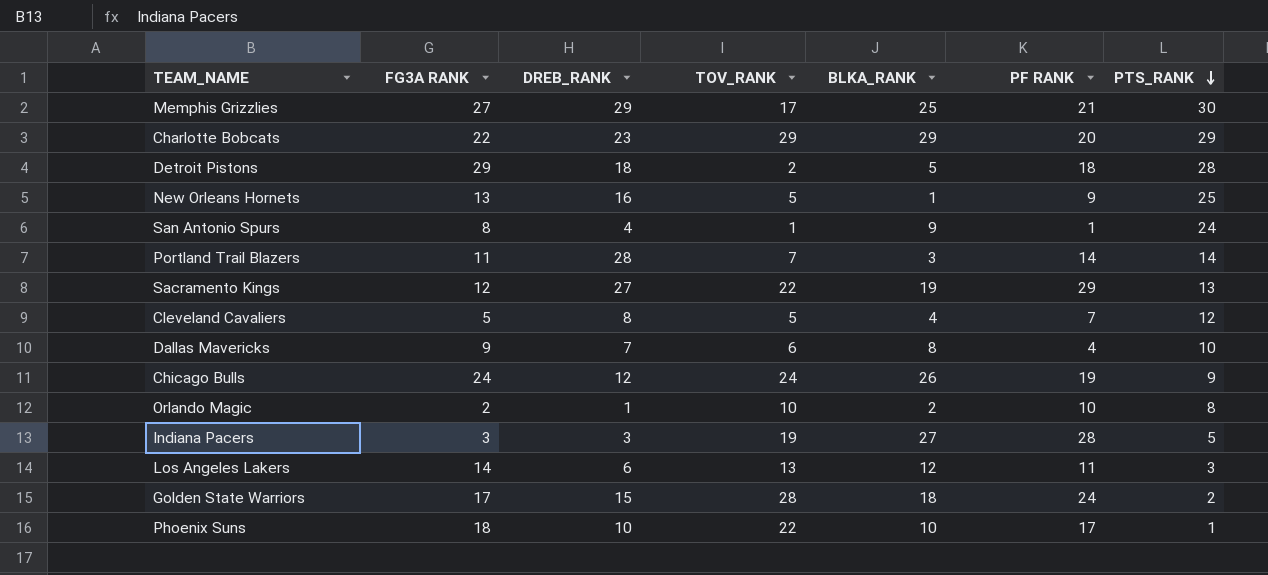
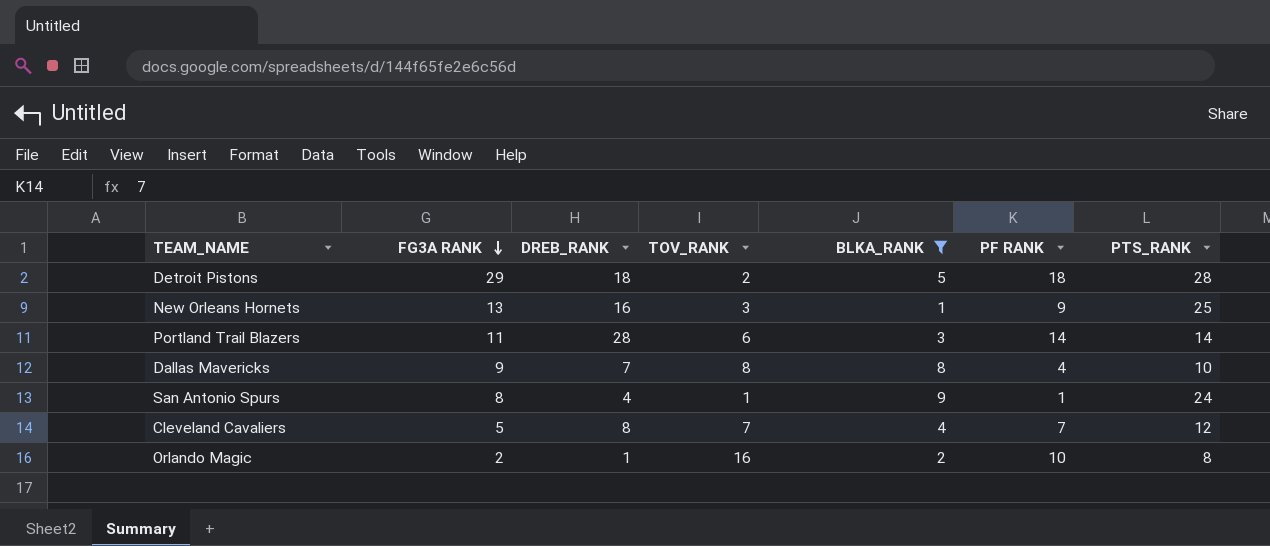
filter: none -> BLKA_RANK <= 9
row order: PTS_RANK descending -> FG3A RANK descending
New Orleans Hornets | TOV_RANK: 5 -> 3
Portland Trail Blazers | TOV_RANK: 7 -> 6
Dallas Mavericks | TOV_RANK: 6 -> 8
Cleveland Cavaliers | TOV_RANK: 5 -> 7
Orlando Magic | TOV_RANK: 10 -> 16

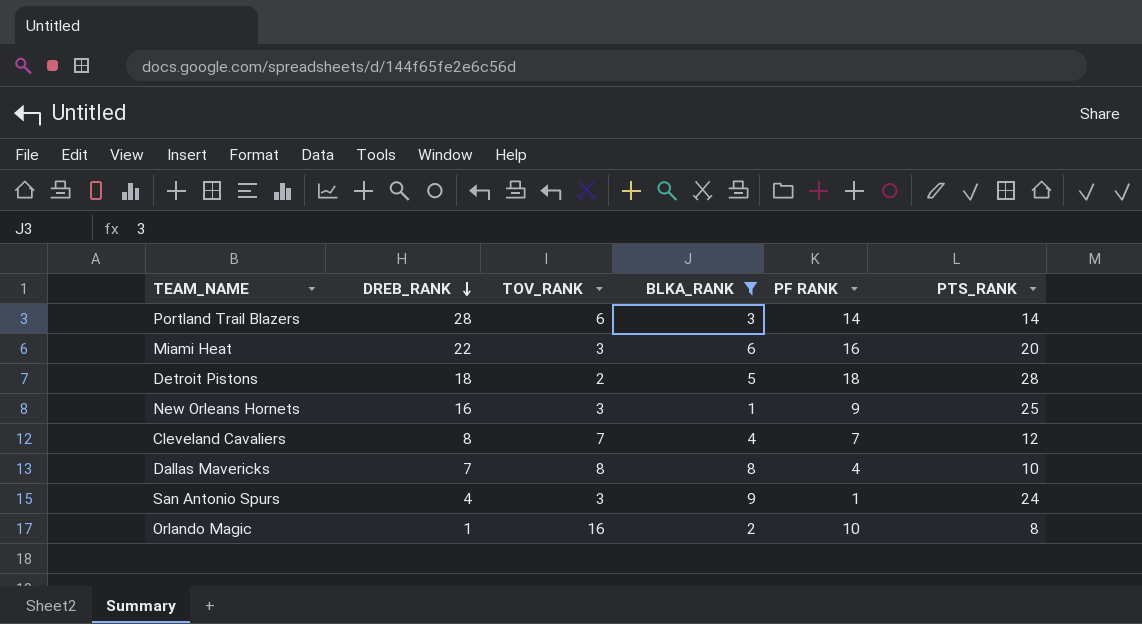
row order: FG3A RANK descending -> DREB_RANK descending
column FG3A RANK | position: 2 -> none
row Miami Heat: none -> 22 | 3 | 6 | 16 | 20
San Antonio Spurs | TOV_RANK: 1 -> 3

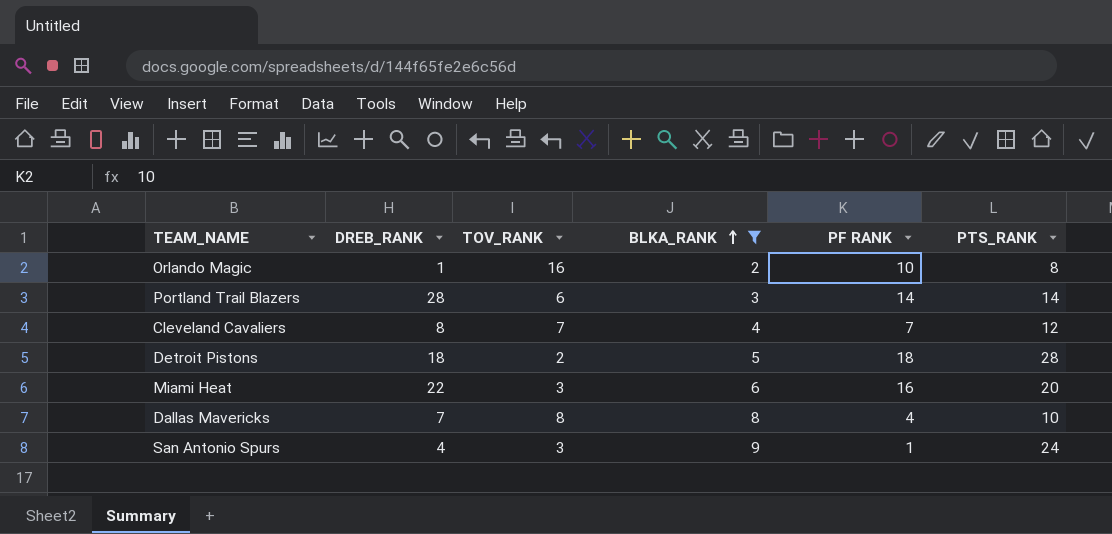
row order: DREB_RANK descending -> BLKA_RANK ascending
row New Orleans Hornets: 16 | 3 | 1 | 9 | 25 -> none

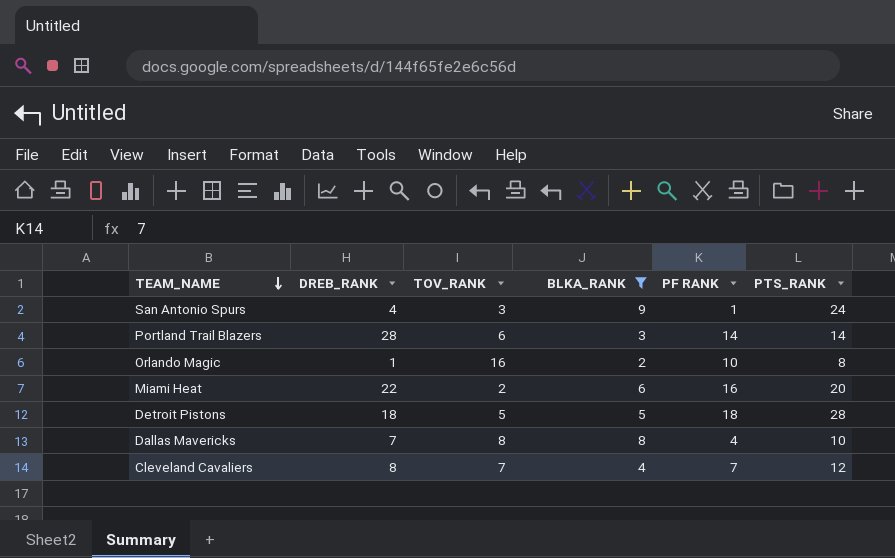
row order: BLKA_RANK ascending -> TEAM_NAME descending
Miami Heat | TOV_RANK: 3 -> 2
Detroit Pistons | TOV_RANK: 2 -> 5

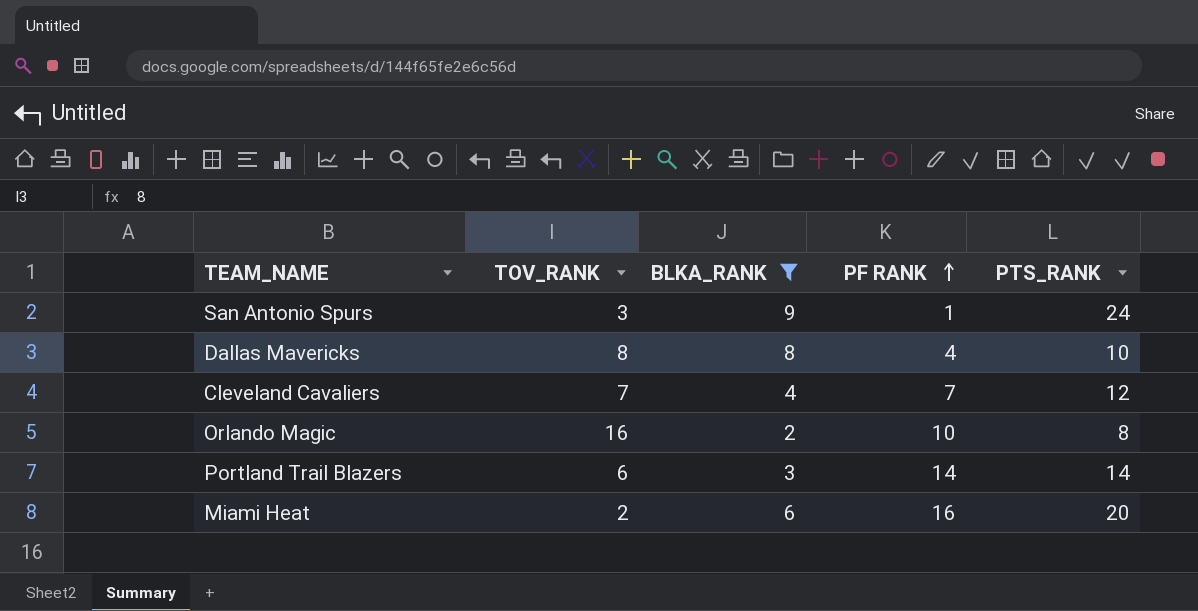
row order: TEAM_NAME descending -> PF RANK ascending
column DREB_RANK | position: 2 -> none
row Detroit Pistons: 18 | 5 | 5 | 18 | 28 -> none

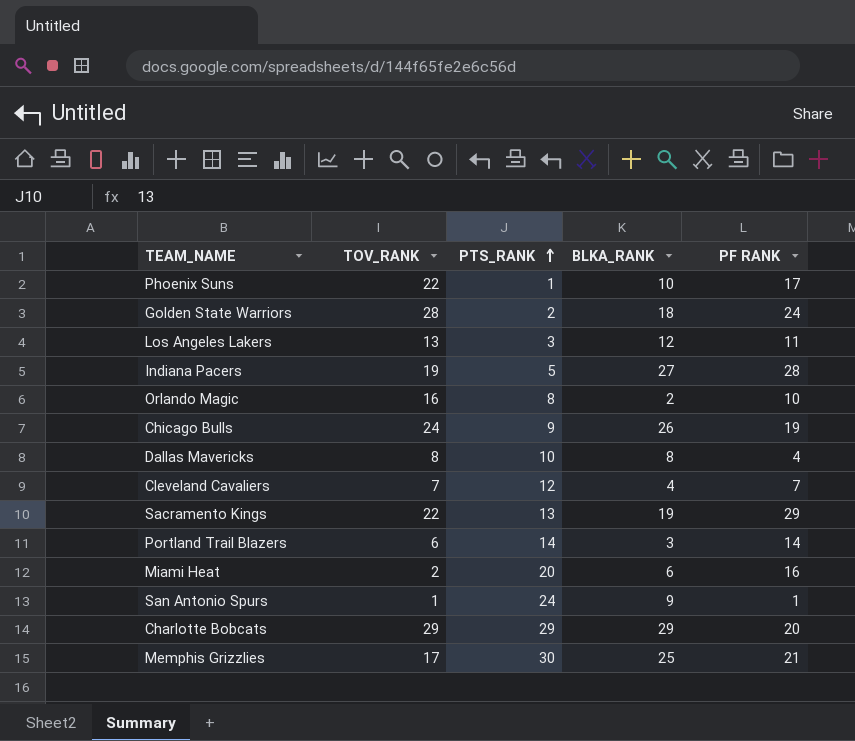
filter: BLKA_RANK <= 9 -> none
row order: PF RANK ascending -> PTS_RANK ascending
column PTS_RANK | position: 5 -> 3
San Antonio Spurs | TOV_RANK: 3 -> 1

